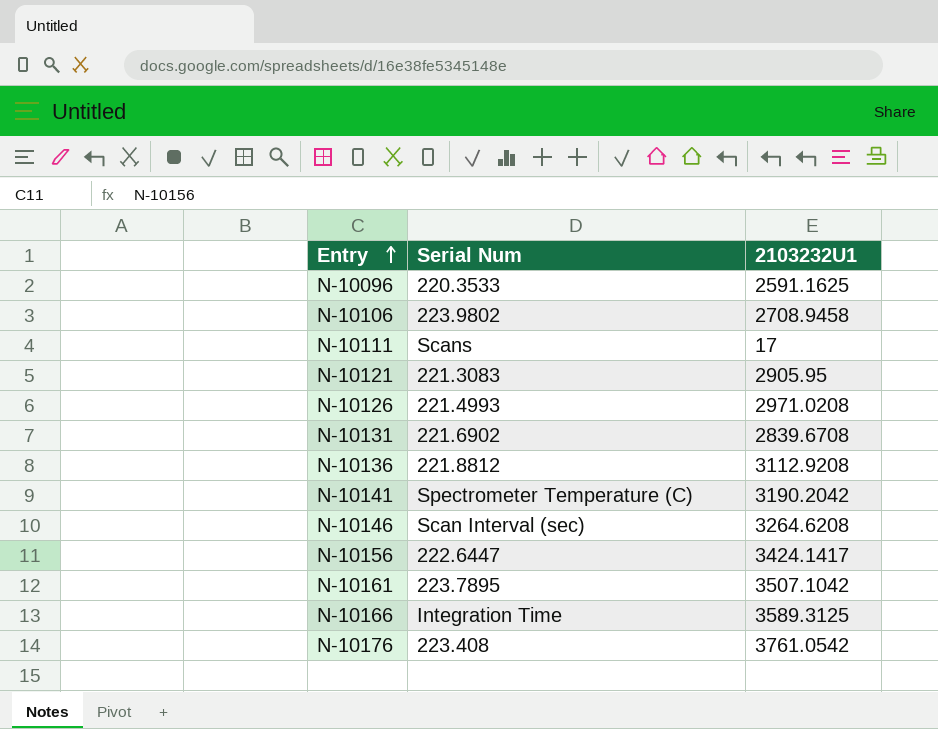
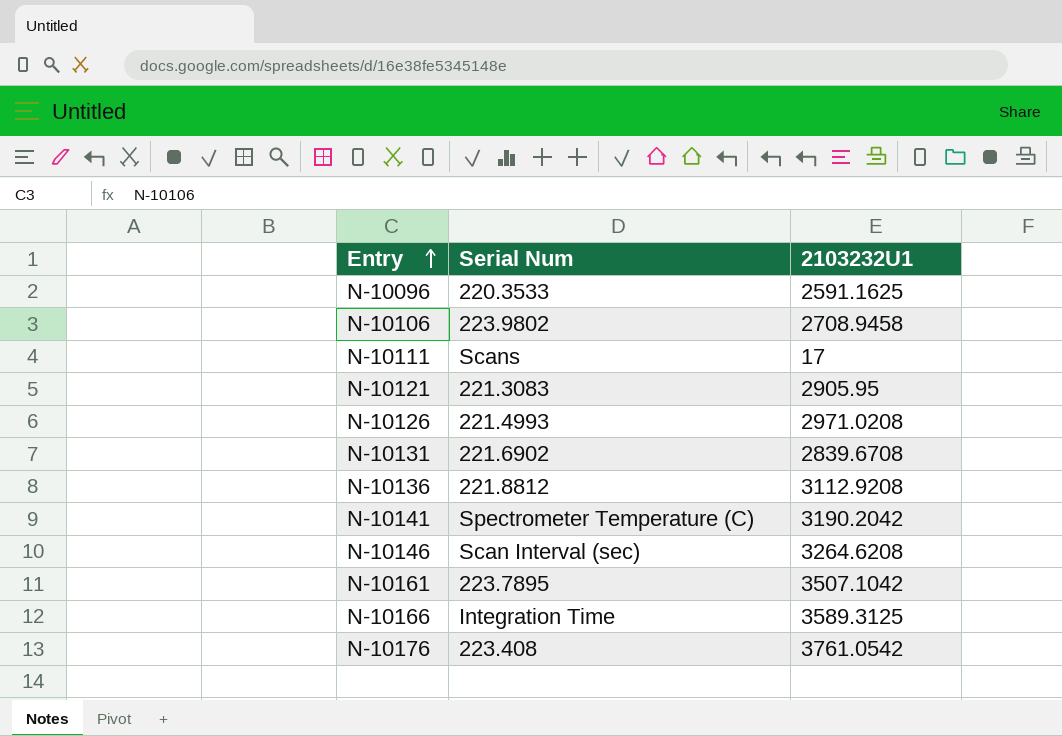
row N-10156: 222.6447 | 3424.1417 -> none

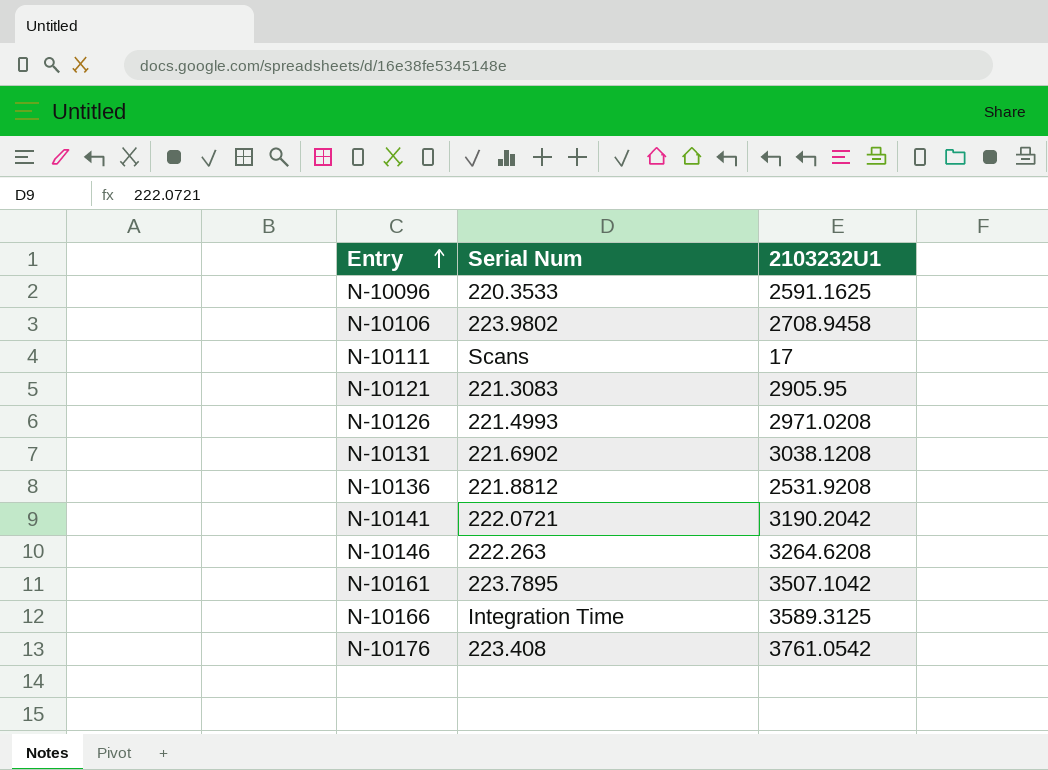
N-10131 | 2103232U1: 2839.6708 -> 3038.1208
N-10136 | 2103232U1: 3112.9208 -> 2531.9208
N-10141 | Serial Num: Spectrometer Temperature (C) -> 222.0721
N-10146 | Serial Num: Scan Interval (sec) -> 222.263

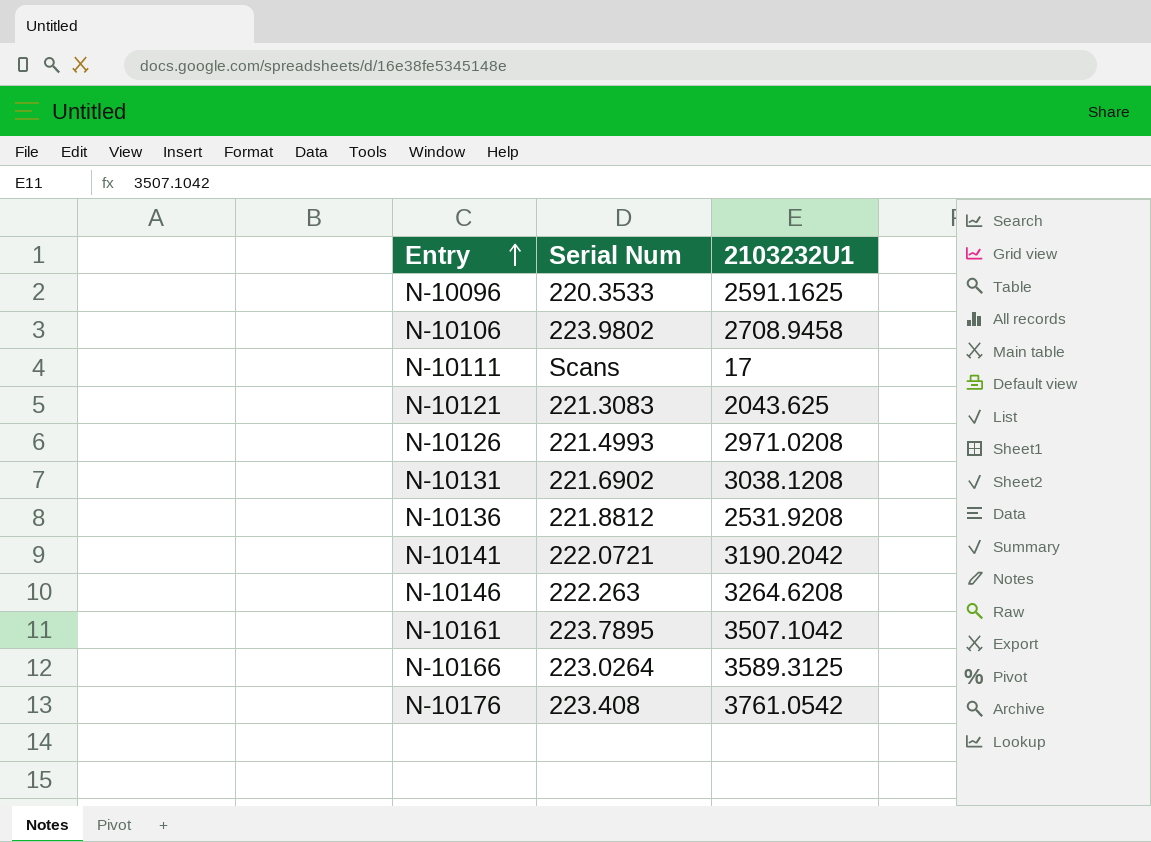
N-10121 | 2103232U1: 2905.95 -> 2043.625
N-10166 | Serial Num: Integration Time -> 223.0264

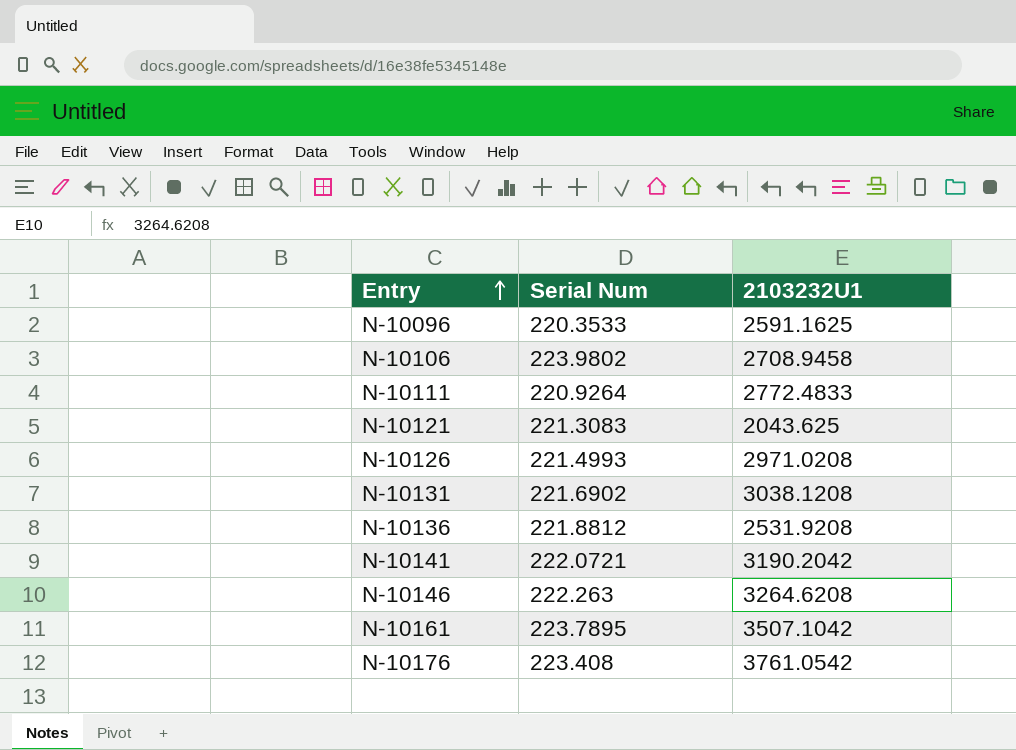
row N-10166: 223.0264 | 3589.3125 -> none
N-10111 | Serial Num: Scans -> 220.9264
N-10111 | 2103232U1: 17 -> 2772.4833

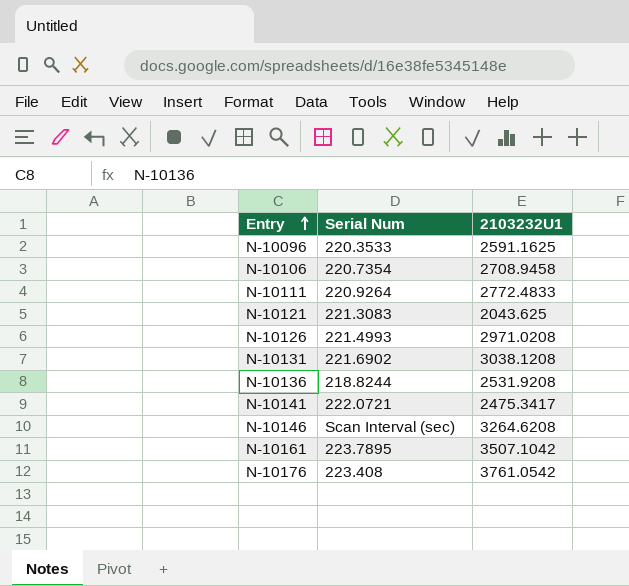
N-10106 | Serial Num: 223.9802 -> 220.7354
N-10136 | Serial Num: 221.8812 -> 218.8244
N-10141 | 2103232U1: 3190.2042 -> 2475.3417
N-10146 | Serial Num: 222.263 -> Scan Interval (sec)

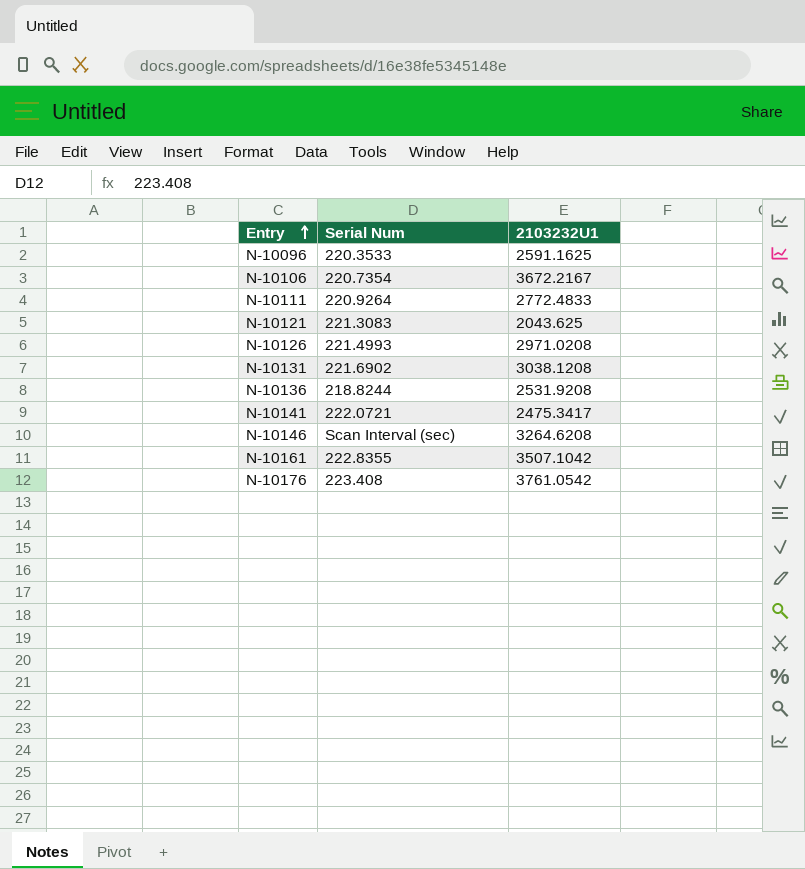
N-10106 | 2103232U1: 2708.9458 -> 3672.2167
N-10161 | Serial Num: 223.7895 -> 222.8355

